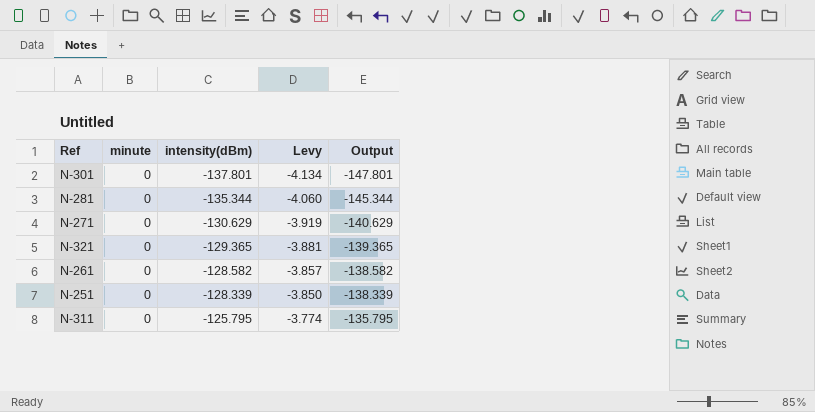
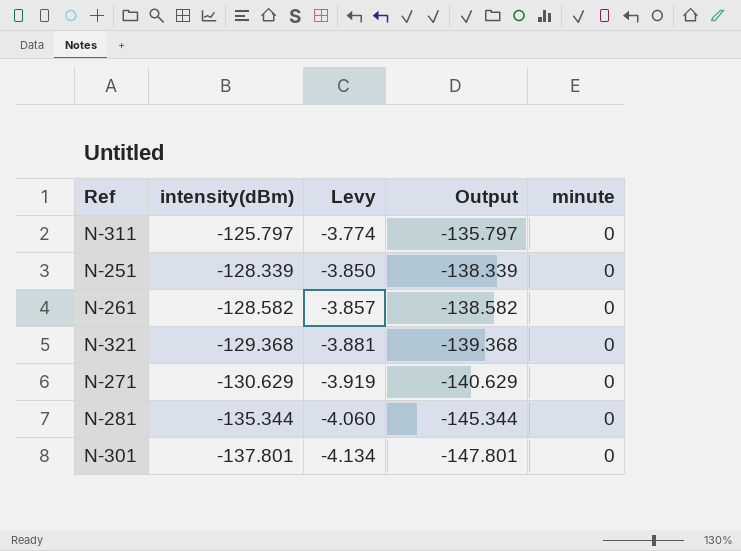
row order: intensity(dBm) ascending -> intensity(dBm) descending
column minute | position: 2 -> 5
N-311 | intensity(dBm): -125.795 -> -125.797
N-311 | Output: -135.795 -> -135.797
N-321 | intensity(dBm): -129.365 -> -129.368
N-321 | Output: -139.365 -> -139.368

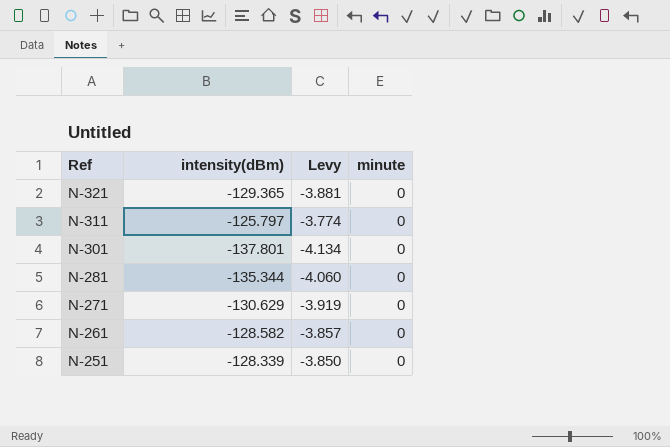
row order: intensity(dBm) descending -> Ref descending
column Output | formula: [intensity(dBm)] - 10 -> none
N-321 | intensity(dBm): -129.368 -> -129.365

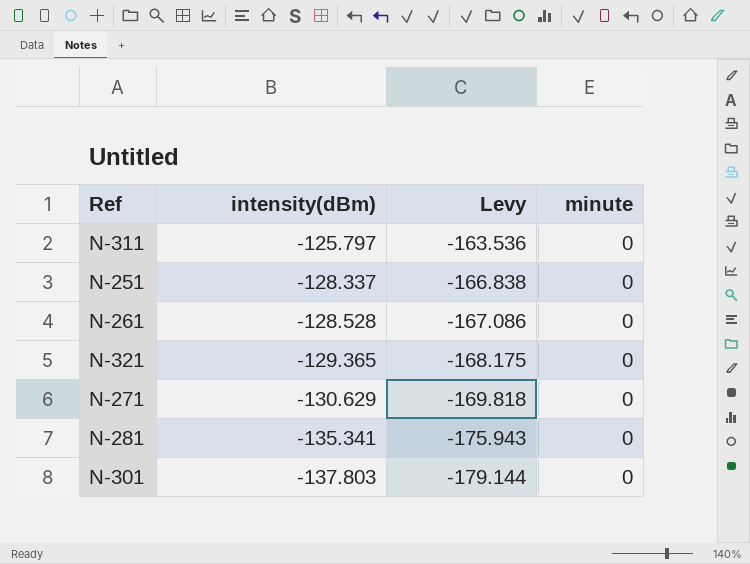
row order: Ref descending -> intensity(dBm) descending
column Levy | formula: [intensity(dBm)] * 0.03 -> [intensity(dBm)] * 1.3
N-251 | intensity(dBm): -128.339 -> -128.337
N-261 | intensity(dBm): -128.582 -> -128.528
N-281 | intensity(dBm): -135.344 -> -135.341
N-301 | intensity(dBm): -137.801 -> -137.803

